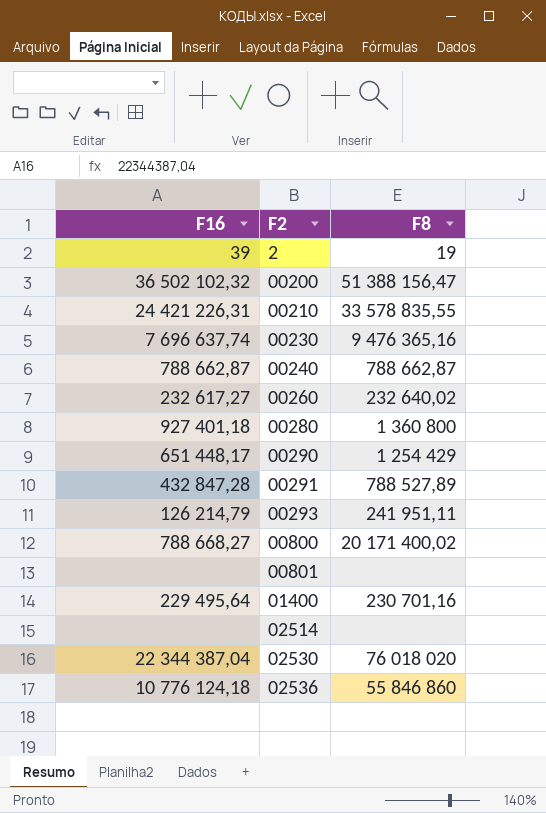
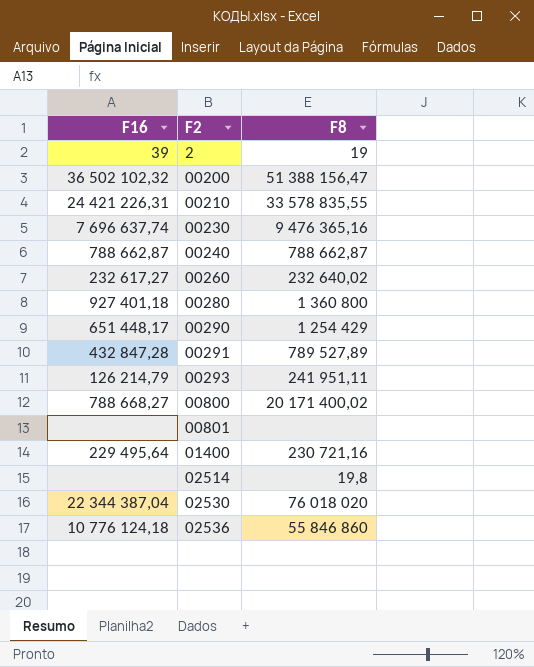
00291 | F8: 788 527,89 -> 789 527,89
01400 | F8: 230 701,16 -> 230 721,16
02514 | F8: none -> 19,8

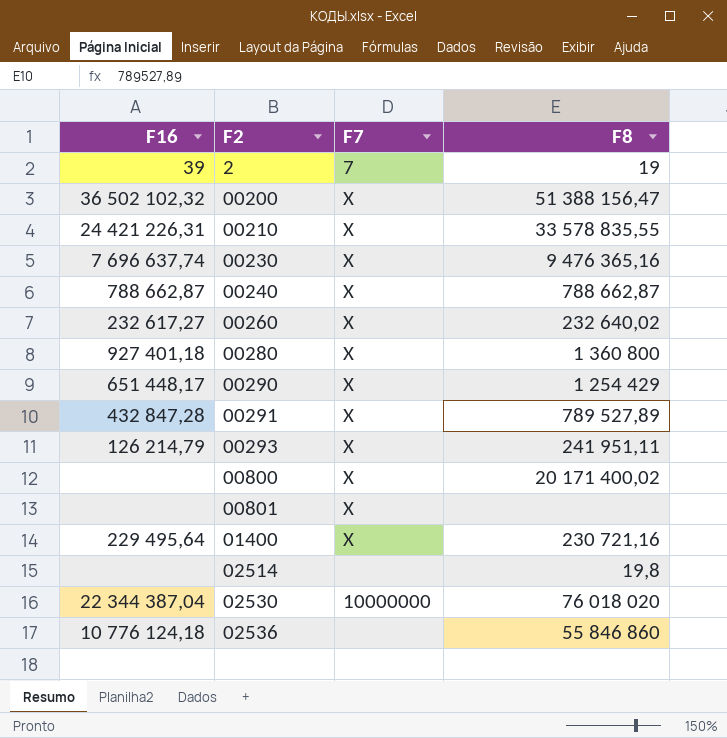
column F7 | position: none -> 3
00800 | F16: 788 668,27 -> none

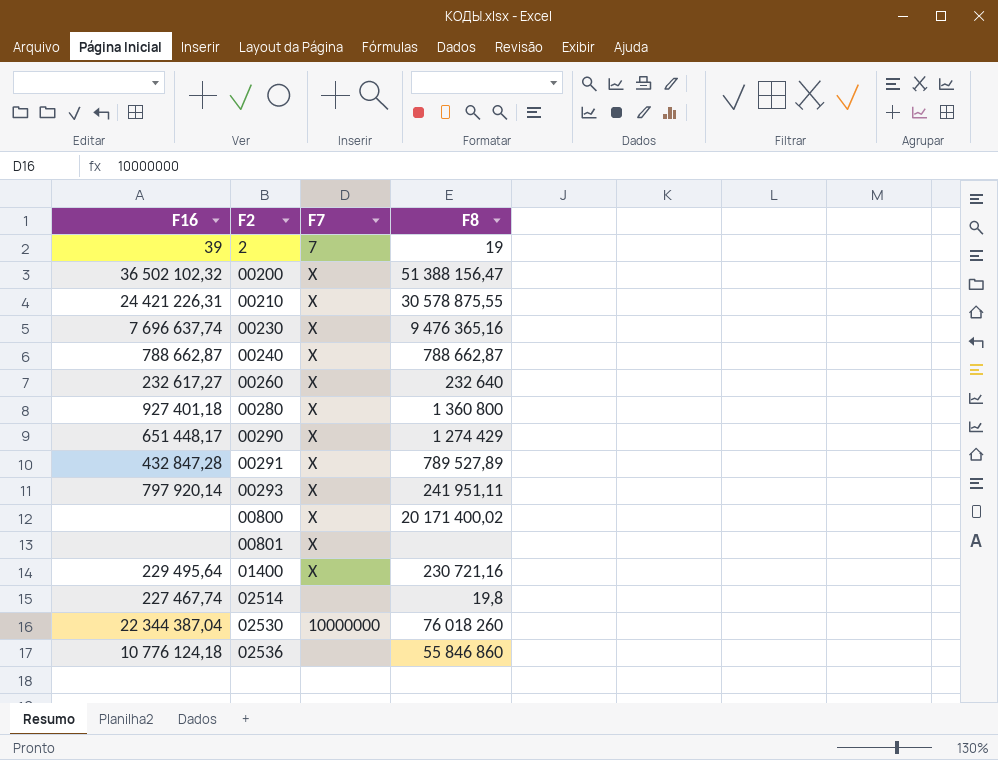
00210 | F8: 33 578 835,55 -> 30 578 875,55
00260 | F8: 232 640,02 -> 232 640
00290 | F8: 1 254 429 -> 1 274 429
00293 | F16: 126 214,79 -> 797 920,14
02514 | F16: none -> 227 467,74
02530 | F8: 76 018 020 -> 76 018 260

